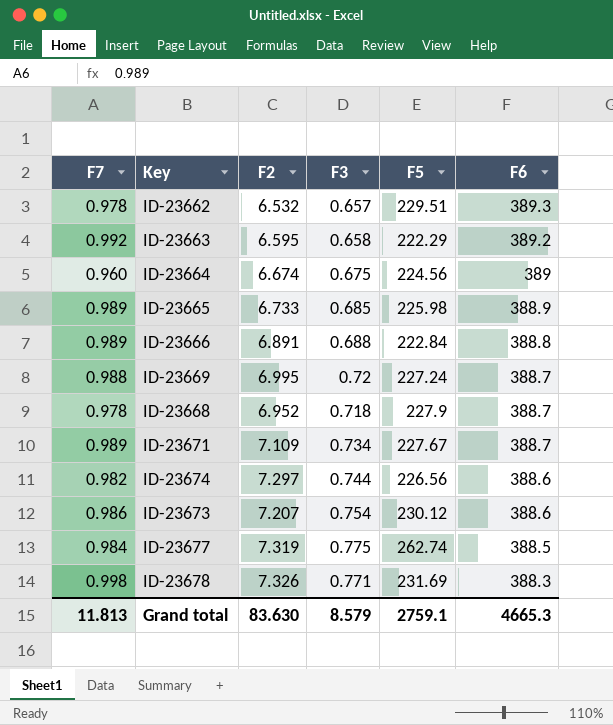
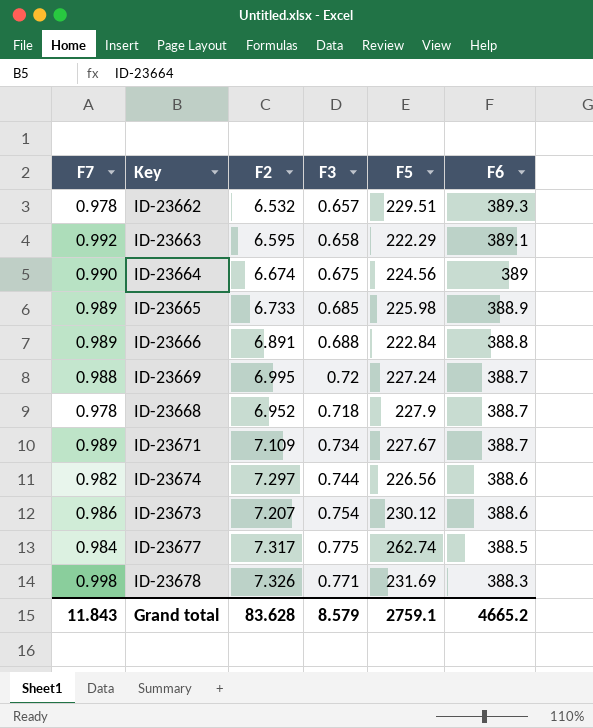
ID-23663 | F6: 389.2 -> 389.1
ID-23664 | F7: 0.960 -> 0.990
ID-23677 | F2: 7.319 -> 7.317
Grand total | F7: 11.813 -> 11.843
Grand total | F2: 83.630 -> 83.628
Grand total | F6: 4665.3 -> 4665.2

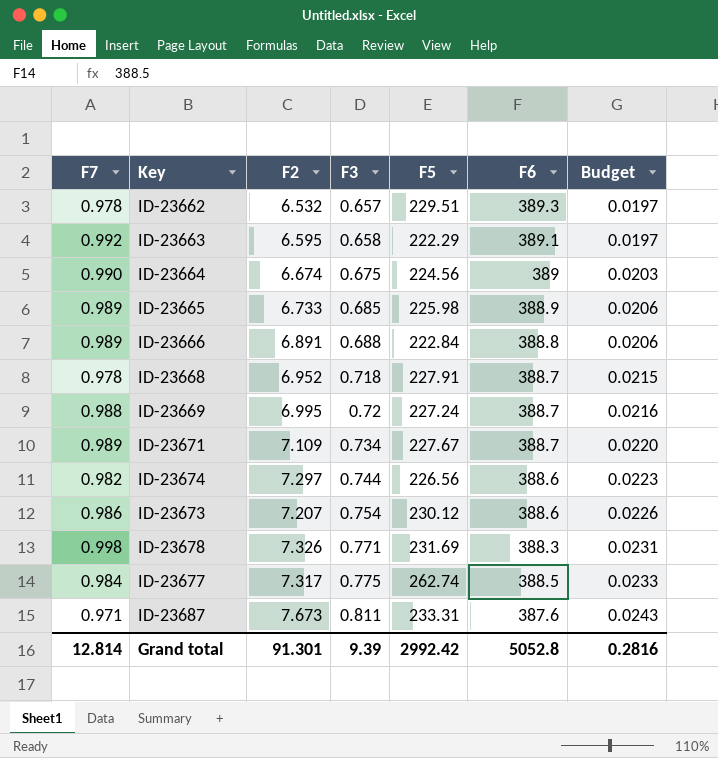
row order: F6 descending -> F3 ascending
column Budget | formula: none -> [F3] * 0.03
ID-23668 | F5: 227.9 -> 227.91
row ID-23687: none -> 0.971 | 7.673 | 0.811 | 233.31 | 387.6 | 0.0243
Grand total | F7: 11.843 -> 12.814
Grand total | F2: 83.628 -> 91.301
Grand total | F3: 8.579 -> 9.39
Grand total | F5: 2759.1 -> 2992.42
Grand total | F6: 4665.2 -> 5052.8

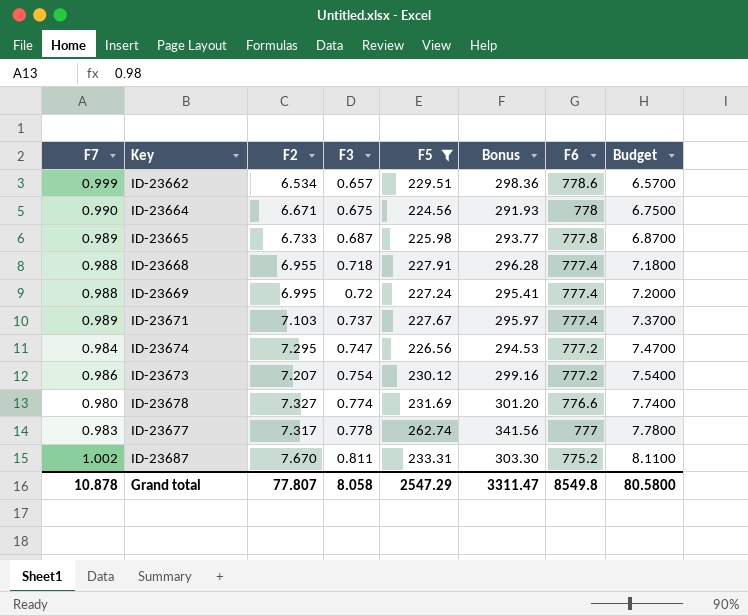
filter: none -> F5 >= 224.56
column Bonus | formula: none -> [F5] * 1.3
column Budget | formula: [F3] * 0.03 -> [F3] * 10
ID-23662 | F7: 0.978 -> 0.999
ID-23662 | F2: 6.532 -> 6.534
ID-23662 | F6: 389.3 -> 778.6
ID-23664 | F2: 6.674 -> 6.671
ID-23664 | F6: 389 -> 778
ID-23665 | F3: 0.685 -> 0.687
ID-23665 | F6: 388.9 -> 777.8
ID-23668 | F7: 0.978 -> 0.988
ID-23668 | F2: 6.952 -> 6.955
ID-23668 | F6: 388.7 -> 777.4
ID-23669 | F6: 388.7 -> 777.4
ID-23671 | F2: 7.109 -> 7.103
ID-23671 | F3: 0.734 -> 0.737
ID-23671 | F6: 388.7 -> 777.4
ID-23674 | F7: 0.982 -> 0.984
ID-23674 | F2: 7.297 -> 7.295
ID-23674 | F3: 0.744 -> 0.747
ID-23674 | F6: 388.6 -> 777.2
ID-23673 | F6: 388.6 -> 777.2
ID-23678 | F7: 0.998 -> 0.980
ID-23678 | F2: 7.326 -> 7.327
ID-23678 | F3: 0.771 -> 0.774
ID-23678 | F6: 388.3 -> 776.6
ID-23677 | F7: 0.984 -> 0.983
ID-23677 | F3: 0.775 -> 0.778
ID-23677 | F6: 388.5 -> 777
ID-23687 | F7: 0.971 -> 1.002
ID-23687 | F2: 7.673 -> 7.670
ID-23687 | F6: 387.6 -> 775.2
Grand total | F7: 12.814 -> 10.878
Grand total | F2: 91.301 -> 77.807
Grand total | F3: 9.39 -> 8.058
Grand total | F5: 2992.42 -> 2547.29
Grand total | F6: 5052.8 -> 8549.8
Grand total | Budget: 0.2816 -> 80.5800

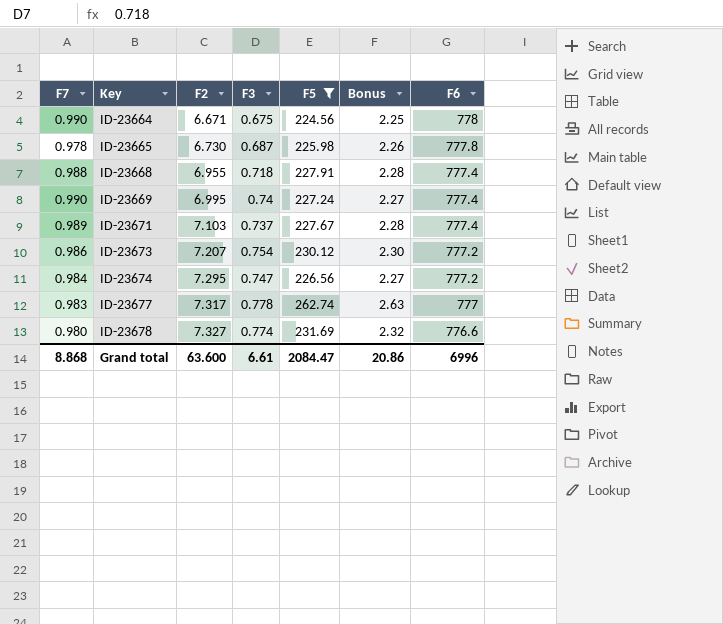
row order: F3 ascending -> Key ascending
column Budget | formula: [F3] * 10 -> none
column Bonus | formula: [F5] * 1.3 -> [F5] * 0.01
row ID-23662: 0.999 | 6.534 | 0.657 | 229.51 | 298.36 | 778.6 | 6.5700 -> none
row ID-23687: 1.002 | 7.670 | 0.811 | 233.31 | 303.30 | 775.2 | 8.1100 -> none
ID-23665 | F7: 0.989 -> 0.978
ID-23665 | F2: 6.733 -> 6.730
ID-23669 | F7: 0.988 -> 0.990
ID-23669 | F3: 0.72 -> 0.74
Grand total | F7: 10.878 -> 8.868
Grand total | F2: 77.807 -> 63.600
Grand total | F3: 8.058 -> 6.61
Grand total | F5: 2547.29 -> 2084.47
Grand total | Bonus: 3311.47 -> 20.86
Grand total | F6: 8549.8 -> 6996

